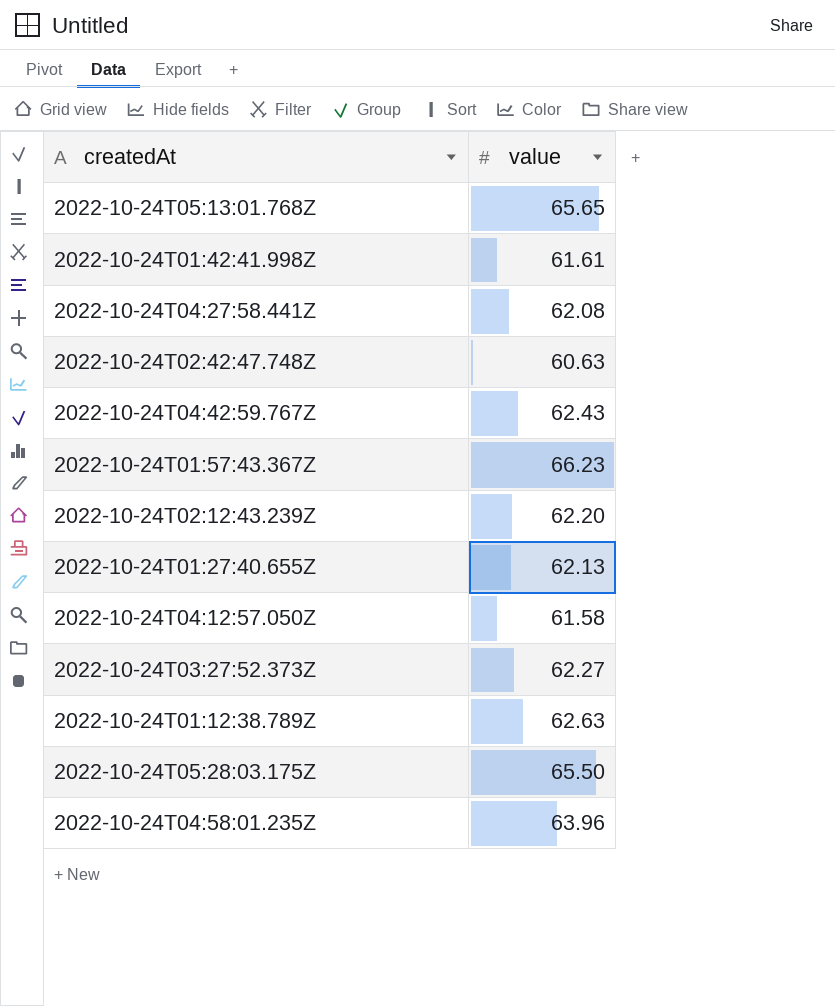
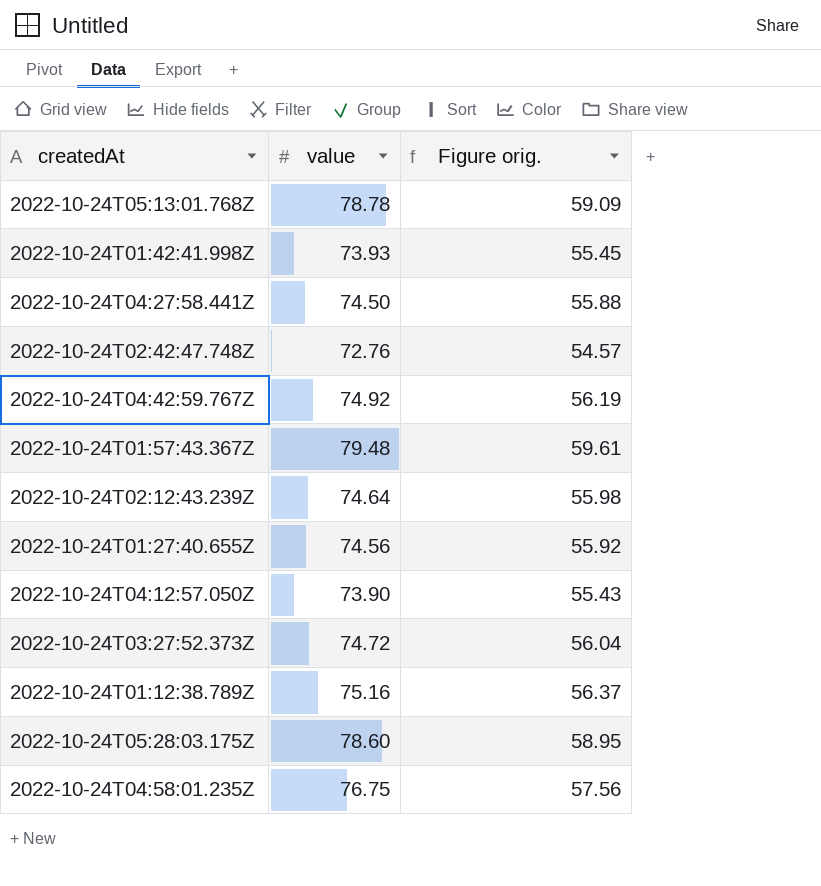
column Figure orig. | formula: none -> [value] * 0.75
2022-10-24T05:13:01.768Z | value: 65.65 -> 78.78
2022-10-24T01:42:41.998Z | value: 61.61 -> 73.93
2022-10-24T04:27:58.441Z | value: 62.08 -> 74.50
2022-10-24T02:42:47.748Z | value: 60.63 -> 72.76
2022-10-24T04:42:59.767Z | value: 62.43 -> 74.92
2022-10-24T01:57:43.367Z | value: 66.23 -> 79.48
2022-10-24T02:12:43.239Z | value: 62.20 -> 74.64
2022-10-24T01:27:40.655Z | value: 62.13 -> 74.56
2022-10-24T04:12:57.050Z | value: 61.58 -> 73.90
2022-10-24T03:27:52.373Z | value: 62.27 -> 74.72
2022-10-24T01:12:38.789Z | value: 62.63 -> 75.16
2022-10-24T05:28:03.175Z | value: 65.50 -> 78.60
2022-10-24T04:58:01.235Z | value: 63.96 -> 76.75

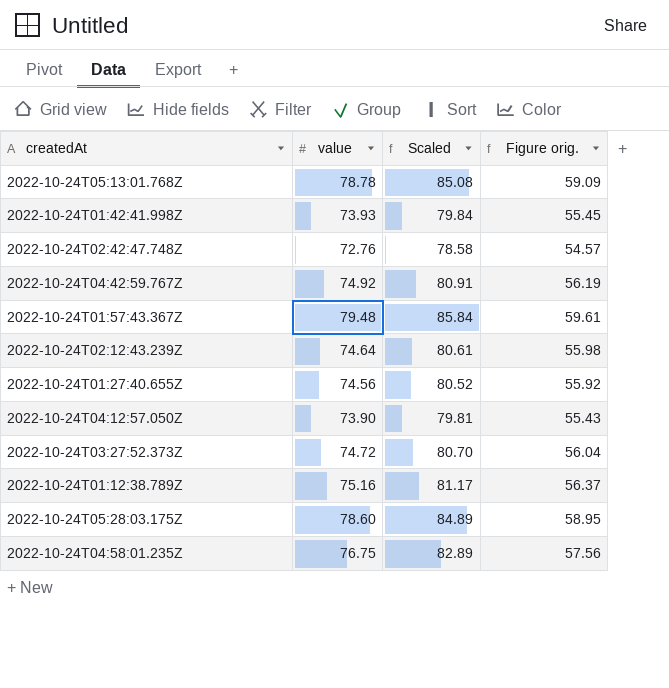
column Scaled | formula: none -> [value] * 1.08
row 2022-10-24T04:27:58.441Z: 74.50 | 55.88 -> none

